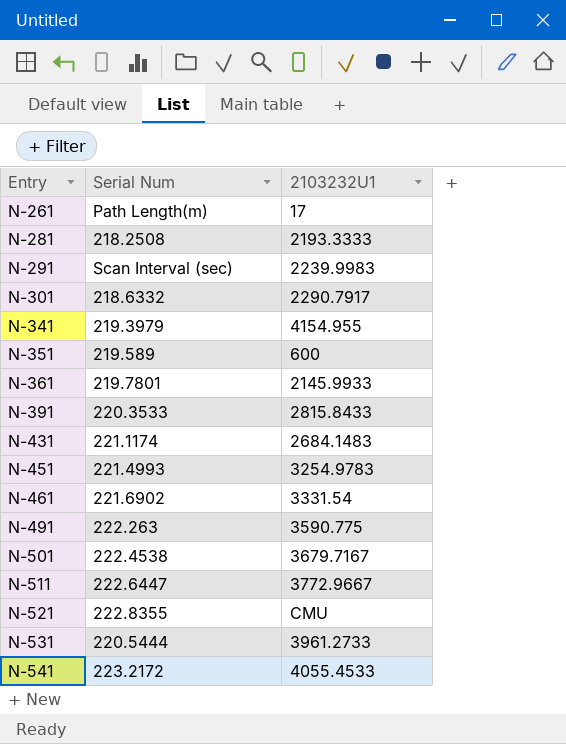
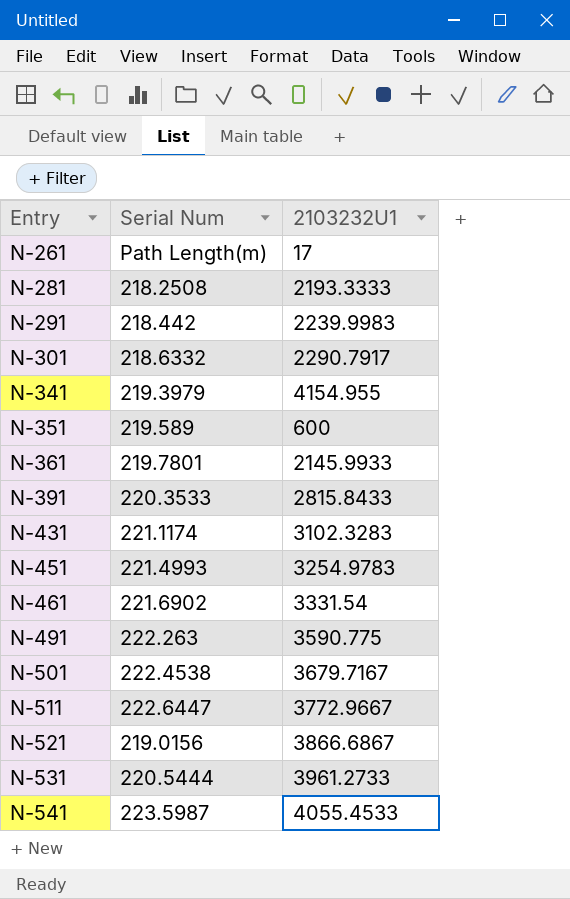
N-291 | Serial Num: Scan Interval (sec) -> 218.442
N-431 | 2103232U1: 2684.1483 -> 3102.3283
N-521 | Serial Num: 222.8355 -> 219.0156
N-521 | 2103232U1: CMU -> 3866.6867
N-541 | Serial Num: 223.2172 -> 223.5987

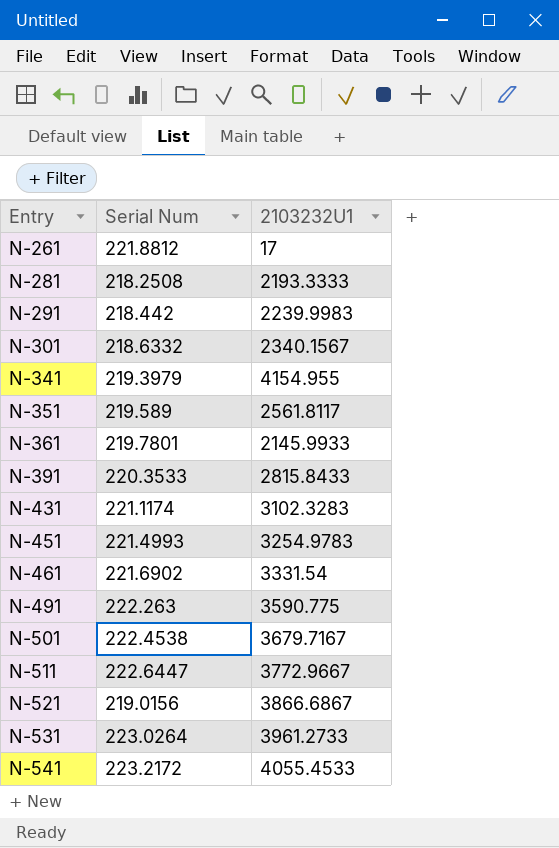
N-261 | Serial Num: Path Length(m) -> 221.8812
N-301 | 2103232U1: 2290.7917 -> 2340.1567
N-351 | 2103232U1: 600 -> 2561.8117
N-531 | Serial Num: 220.5444 -> 223.0264
N-541 | Serial Num: 223.5987 -> 223.2172

